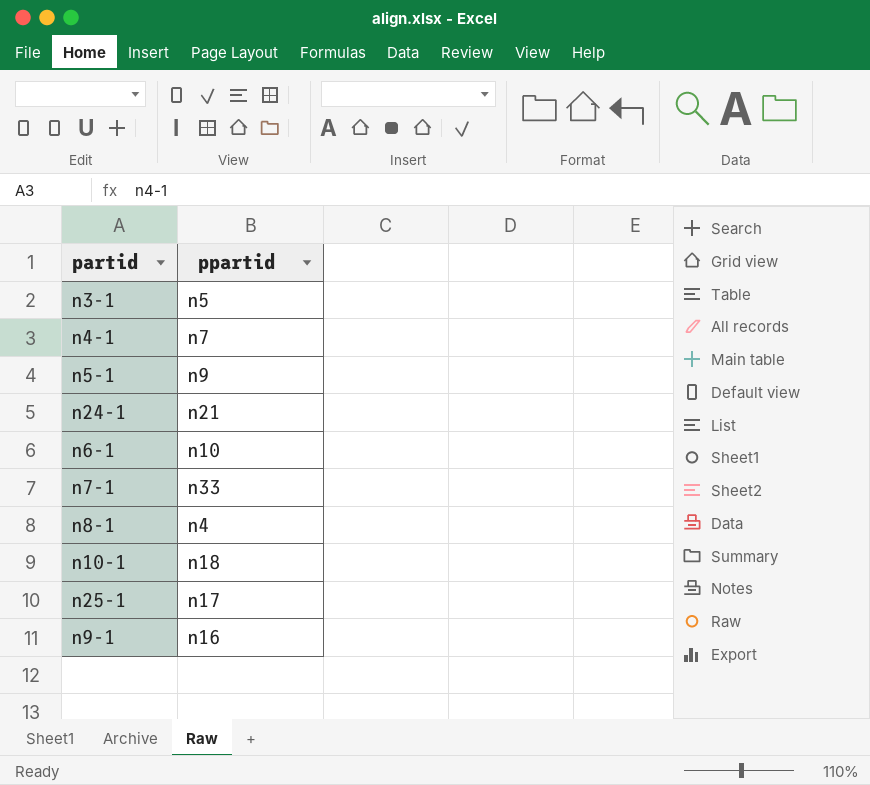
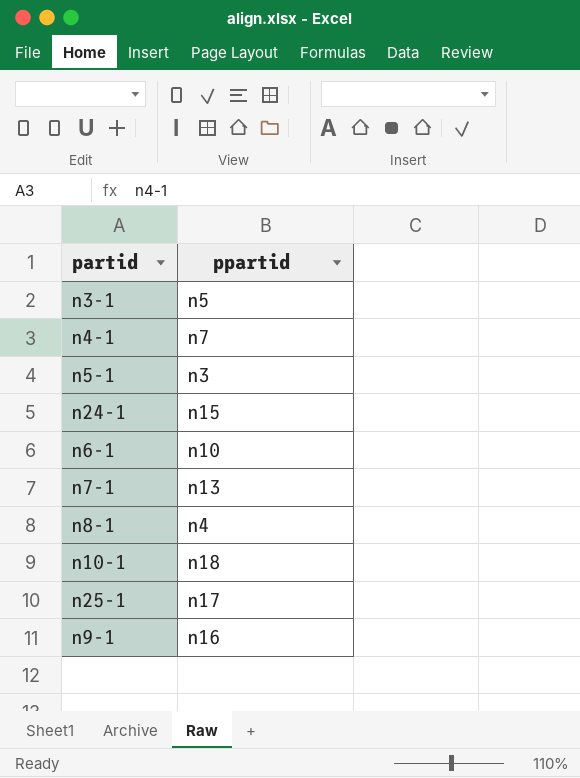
n5-1 | ppartid: n9 -> n3
n24-1 | ppartid: n21 -> n15
n7-1 | ppartid: n33 -> n13

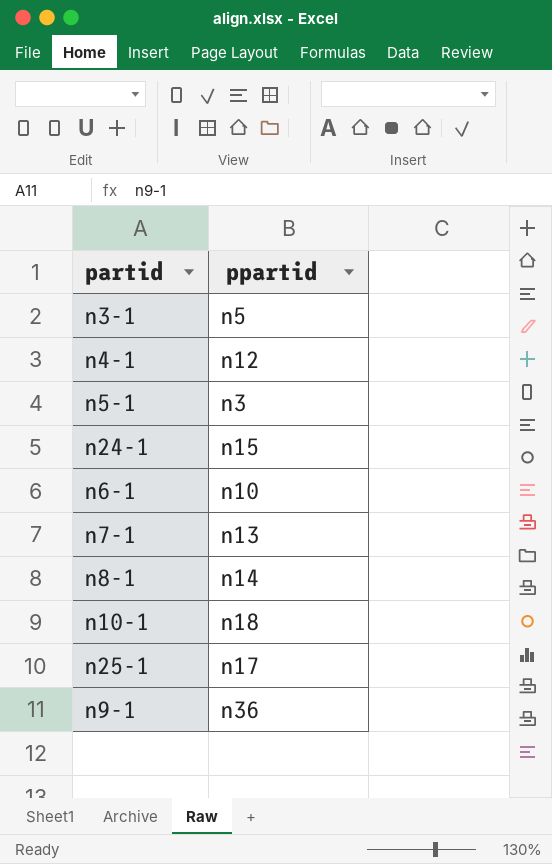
n4-1 | ppartid: n7 -> n12
n8-1 | ppartid: n4 -> n14
n9-1 | ppartid: n16 -> n36

